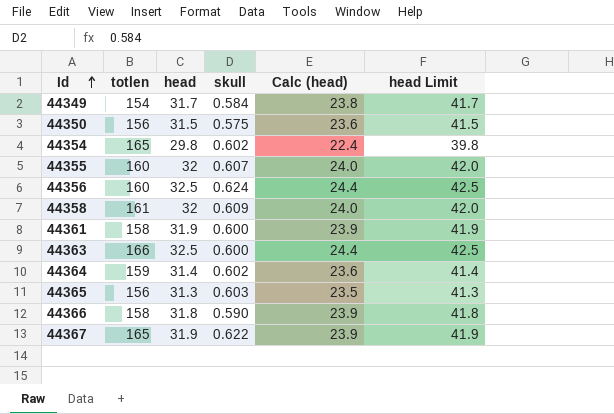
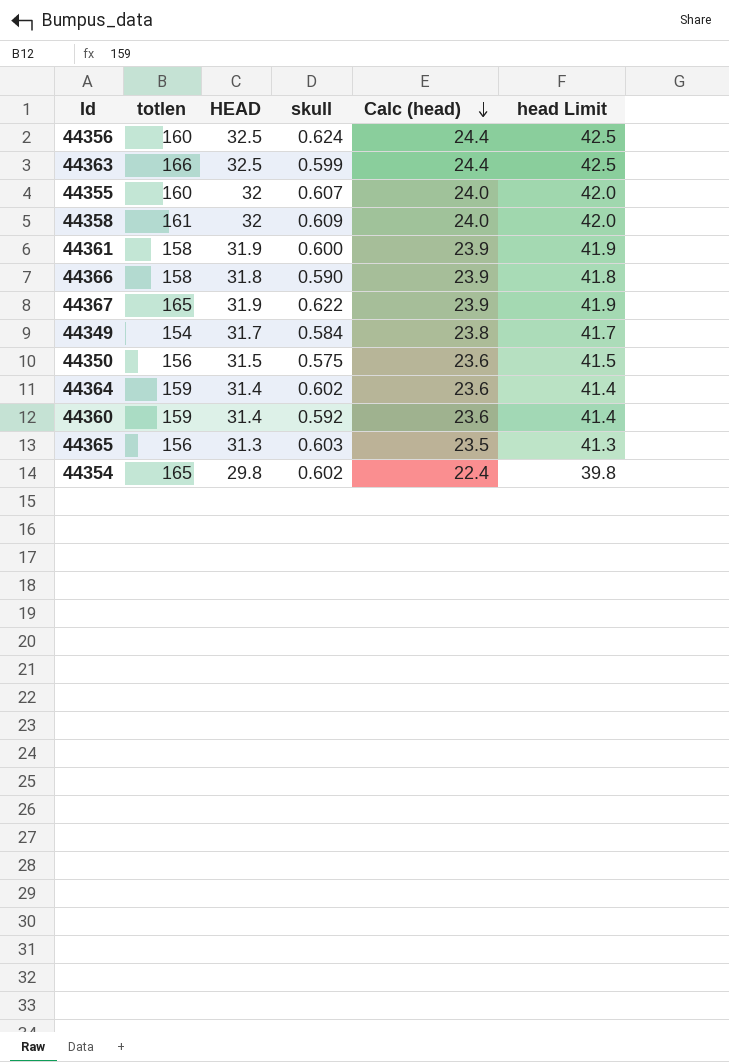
row order: Id ascending -> Calc (head) descending
column name: head -> HEAD
44363 | skull: 0.600 -> 0.599
row 44360: none -> 159 | 31.4 | 0.592 | 23.6 | 41.4

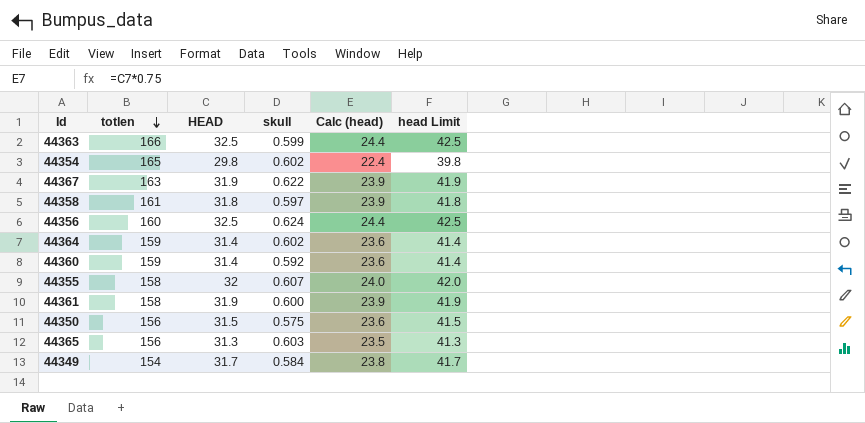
row order: Calc (head) descending -> totlen descending
row 44366: 158 | 31.8 | 0.590 | 23.9 | 41.8 -> none
44367 | totlen: 165 -> 163
44358 | HEAD: 32 -> 31.8
44358 | skull: 0.609 -> 0.597
44358 | Calc (head): 24.0 -> 23.9
44358 | head Limit: 42.0 -> 41.8
44355 | totlen: 160 -> 158

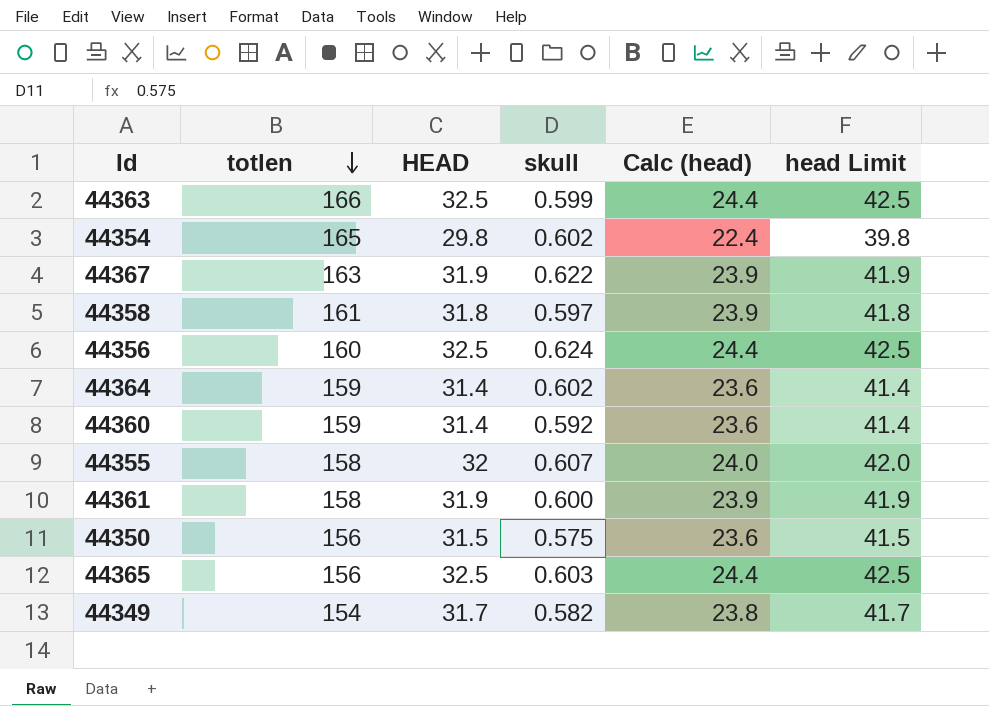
44365 | HEAD: 31.3 -> 32.5
44365 | Calc (head): 23.5 -> 24.4
44365 | head Limit: 41.3 -> 42.5
44349 | skull: 0.584 -> 0.582

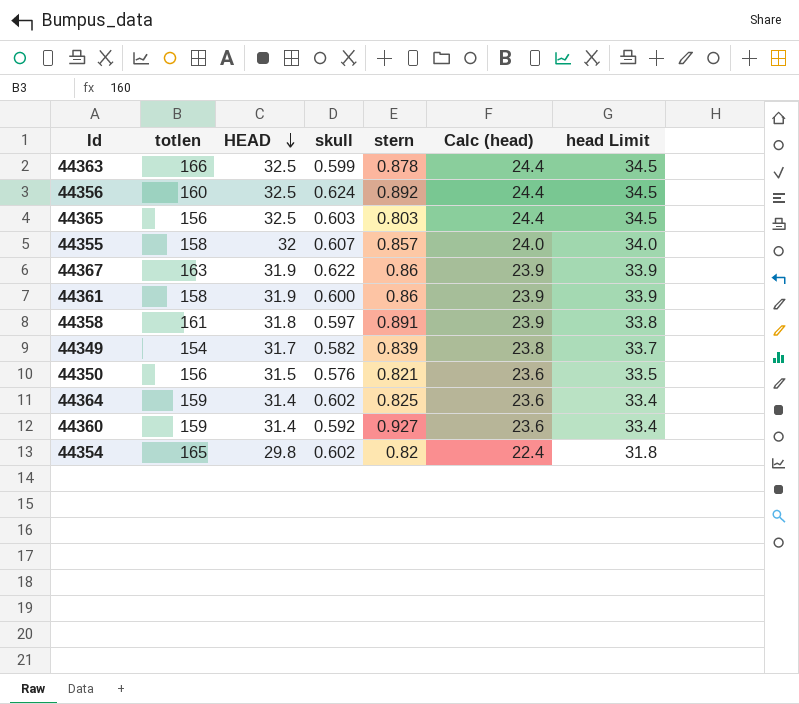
row order: totlen descending -> HEAD descending
column stern | position: none -> 5
column head Limit | formula: [HEAD] + 10 -> [HEAD] + 2
44350 | skull: 0.575 -> 0.576

